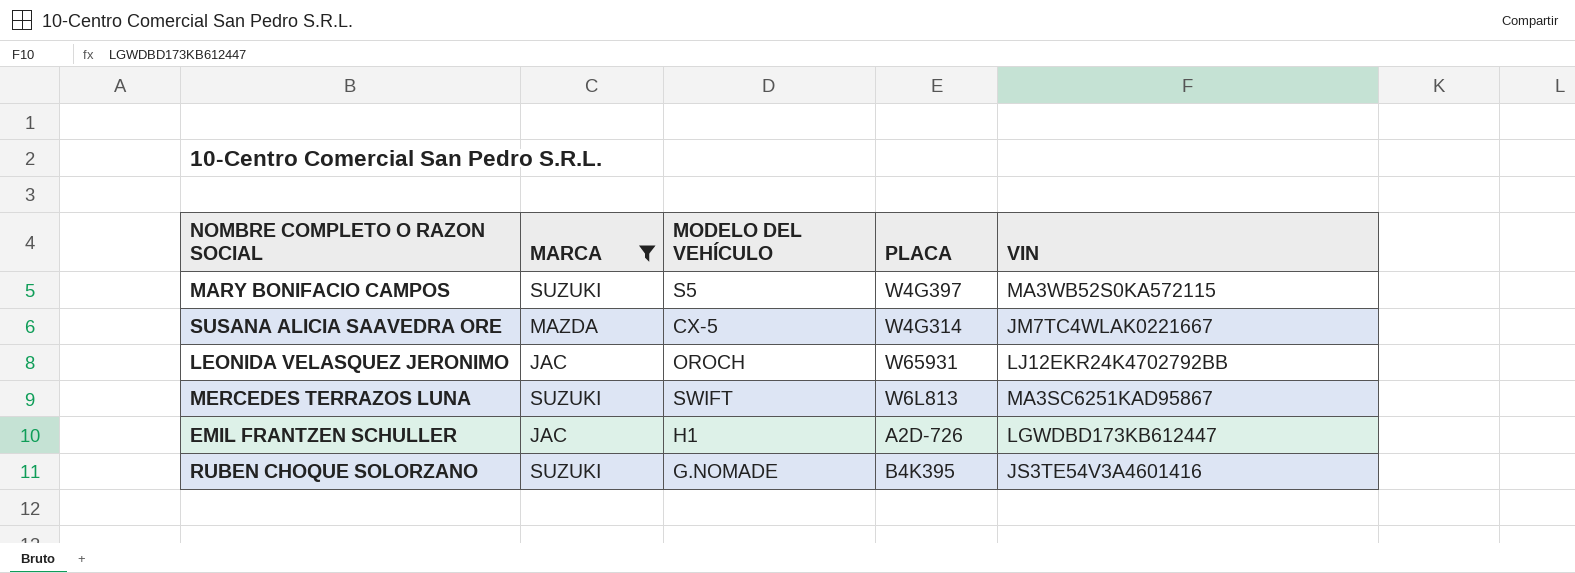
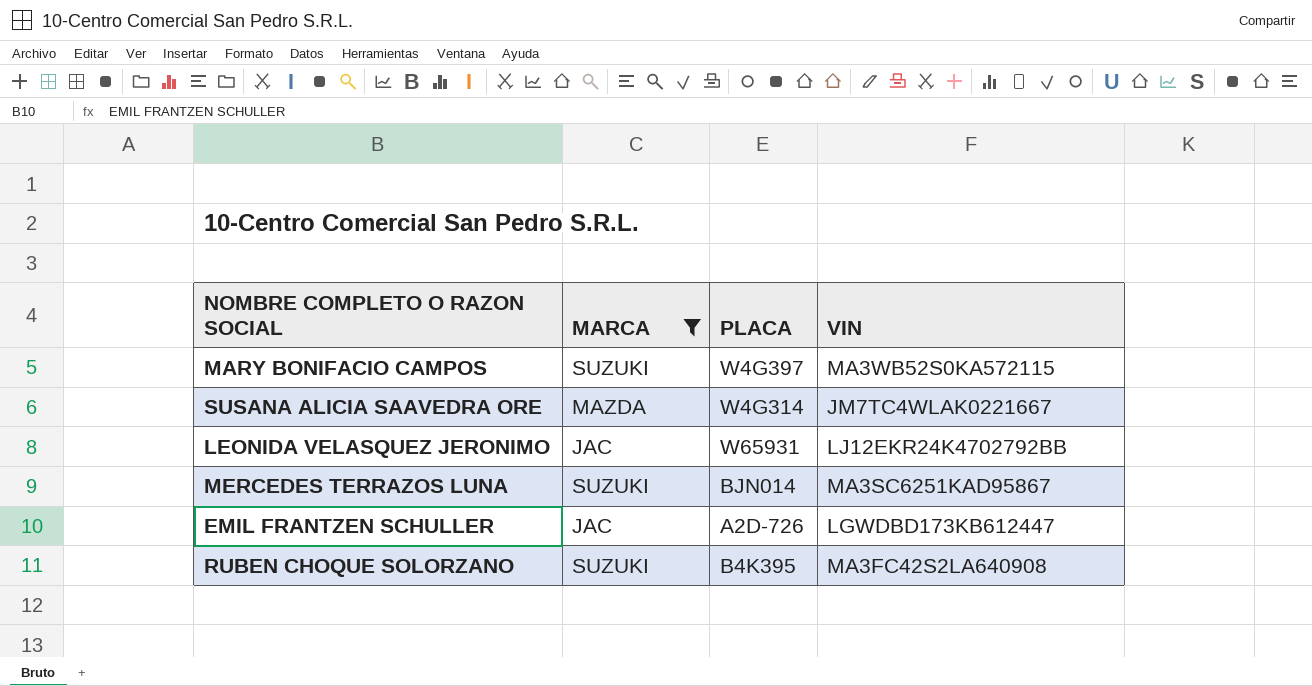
column MODELO DEL VEHÍCULO | position: 3 -> none
MERCEDES TERRAZOS LUNA | PLACA: W6L813 -> BJN014
RUBEN CHOQUE SOLORZANO | VIN: JS3TE54V3A4601416 -> MA3FC42S2LA640908

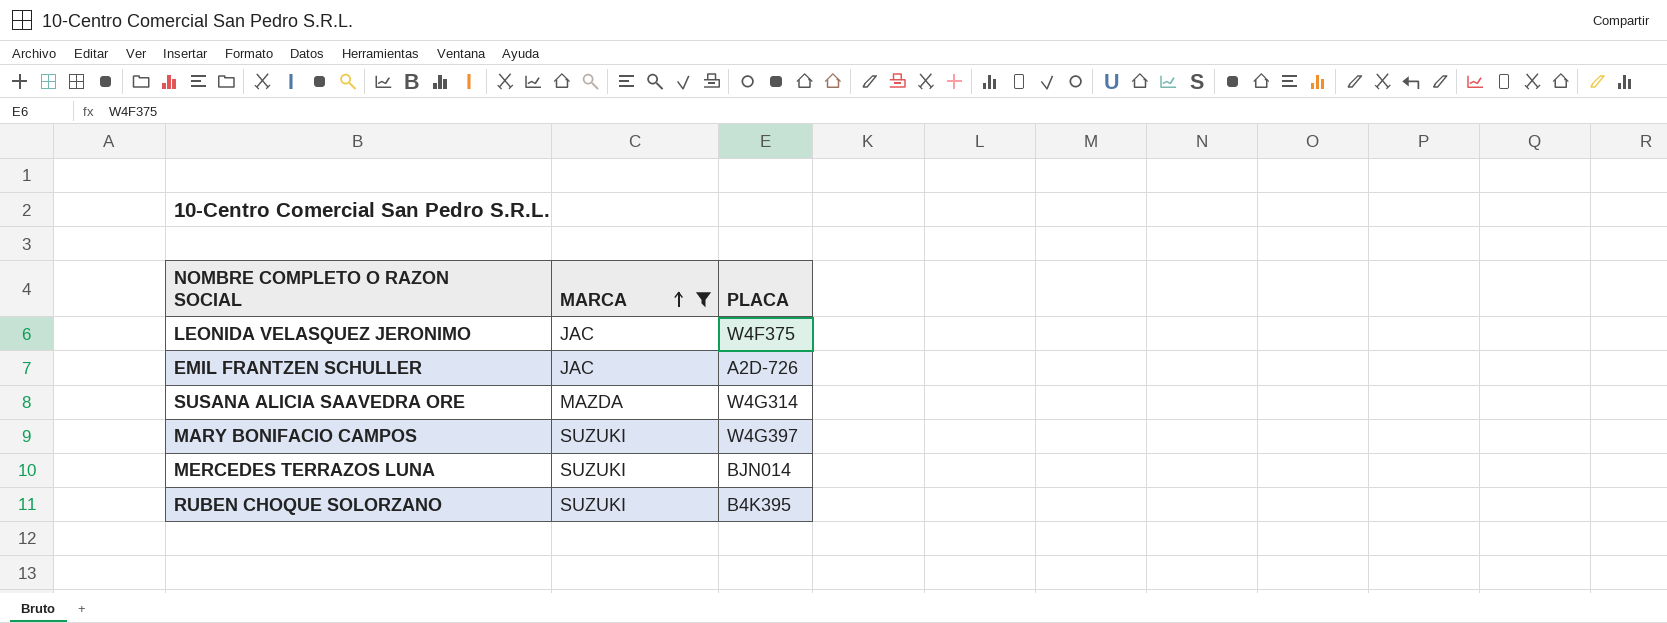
row order: none -> MARCA ascending
column VIN | position: 4 -> none
LEONIDA VELASQUEZ JERONIMO | PLACA: W65931 -> W4F375

